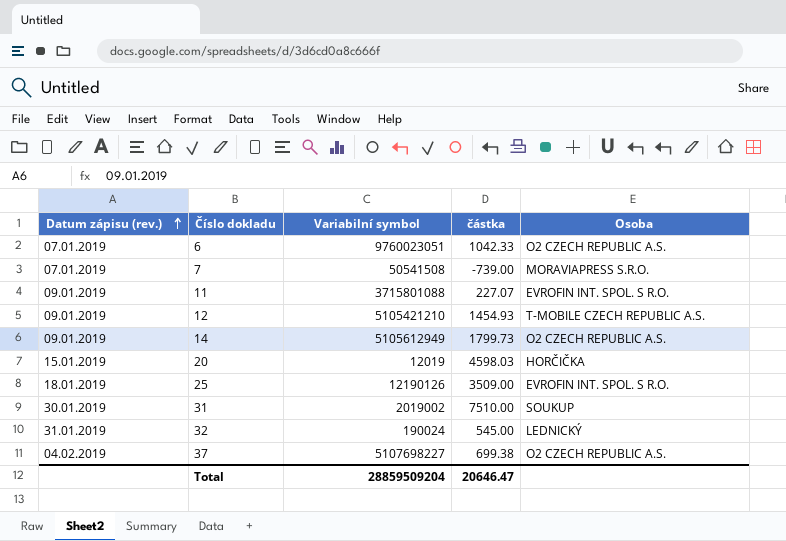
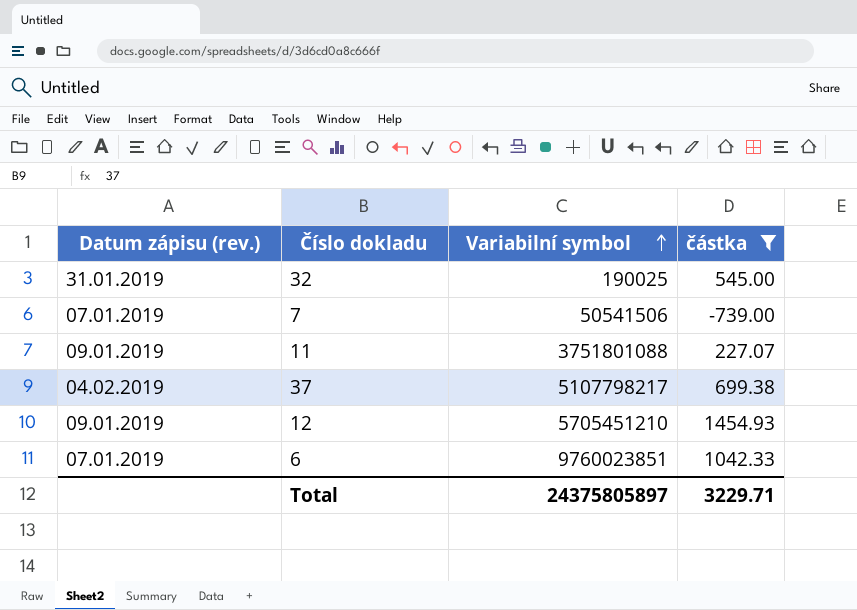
filter: none -> částka <= 1454.93
row order: Datum zápisu (rev.) ascending -> Variabilní symbol ascending
column Osoba | position: 5 -> none
32 | Variabilní symbol: 190024 -> 190025
7 | Variabilní symbol: 50541508 -> 50541506
11 | Variabilní symbol: 3715801088 -> 3751801088
37 | Variabilní symbol: 5107698227 -> 5107798217
12 | Variabilní symbol: 5105421210 -> 5705451210
6 | Variabilní symbol: 9760023051 -> 9760023851
Total | Variabilní symbol: 28859509204 -> 24375805897
Total | částka: 20646.47 -> 3229.71

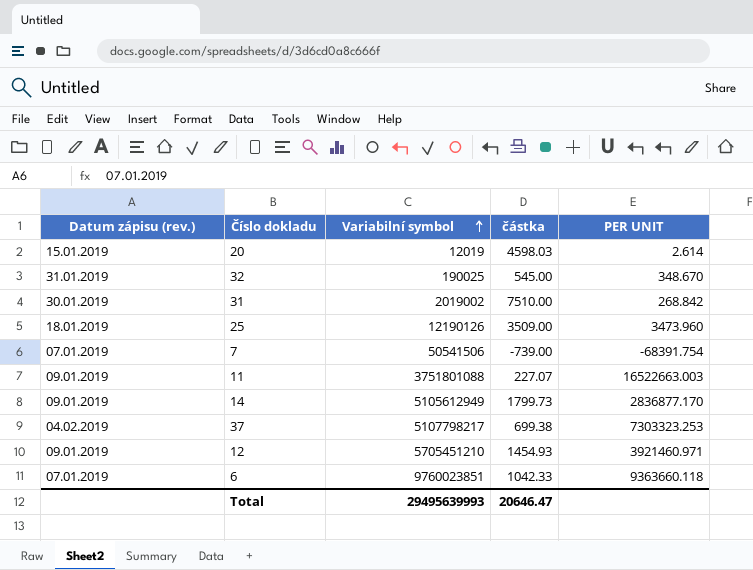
filter: částka <= 1454.93 -> none
column PER UNIT | formula: none -> [Variabilní symbol] / [částka]
Total | Variabilní symbol: 24375805897 -> 29495639993
Total | částka: 3229.71 -> 20646.47

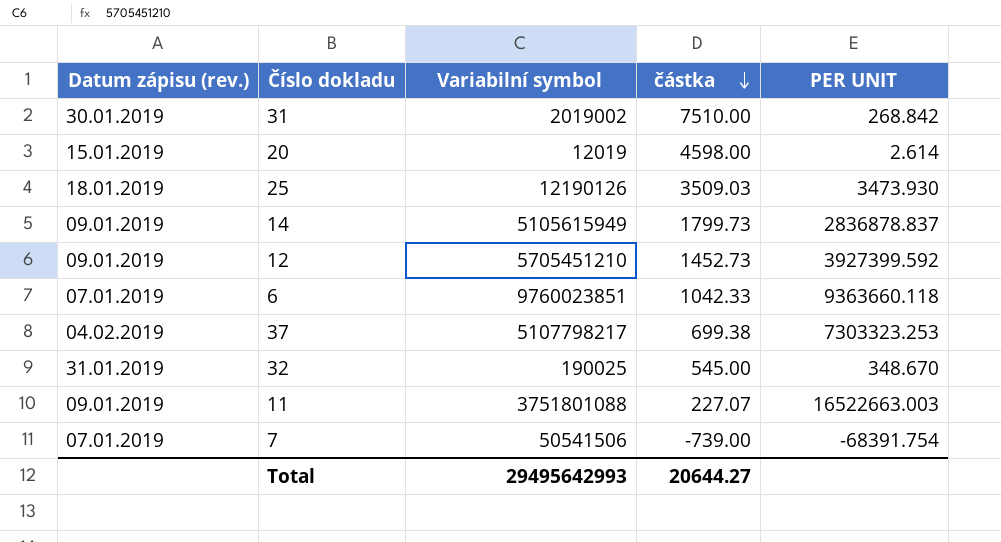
row order: Variabilní symbol ascending -> částka descending
20 | částka: 4598.03 -> 4598.00
25 | částka: 3509.00 -> 3509.03
25 | PER UNIT: 3473.960 -> 3473.930
14 | Variabilní symbol: 5105612949 -> 5105615949
14 | PER UNIT: 2836877.170 -> 2836878.837
12 | částka: 1454.93 -> 1452.73
12 | PER UNIT: 3921460.971 -> 3927399.592
Total | Variabilní symbol: 29495639993 -> 29495642993
Total | částka: 20646.47 -> 20644.27

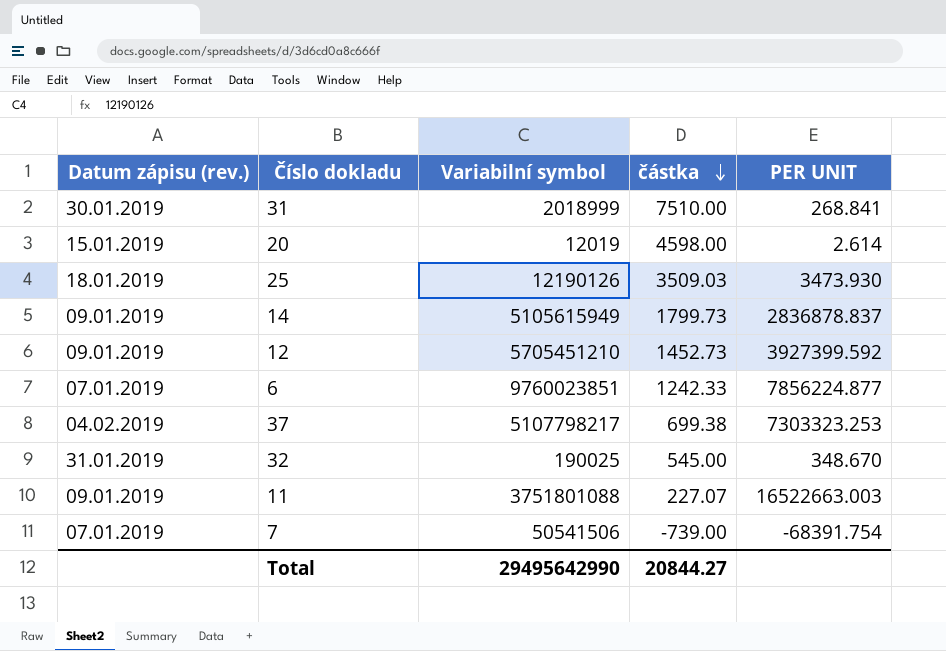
31 | Variabilní symbol: 2019002 -> 2018999
31 | PER UNIT: 268.842 -> 268.841
6 | částka: 1042.33 -> 1242.33
6 | PER UNIT: 9363660.118 -> 7856224.877
Total | Variabilní symbol: 29495642993 -> 29495642990
Total | částka: 20644.27 -> 20844.27

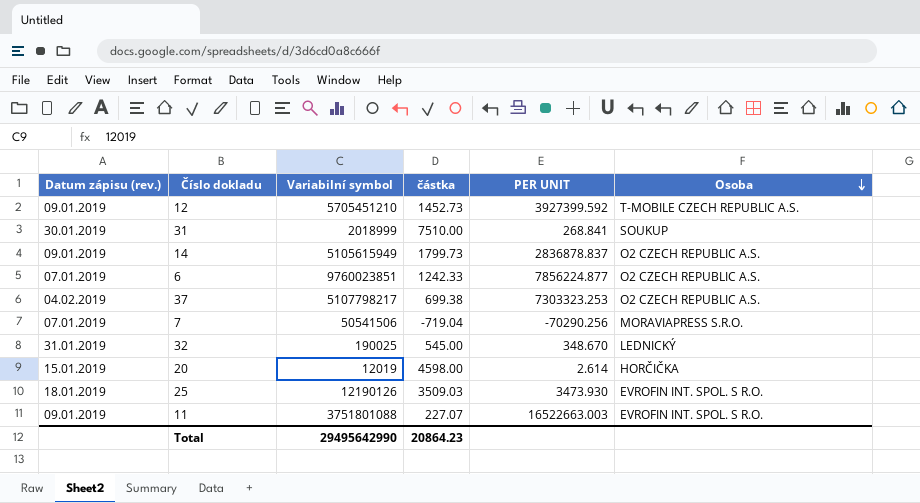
row order: částka descending -> Osoba descending
column Osoba | position: none -> 6
7 | částka: -739.00 -> -719.04
7 | PER UNIT: -68391.754 -> -70290.256
Total | částka: 20844.27 -> 20864.23

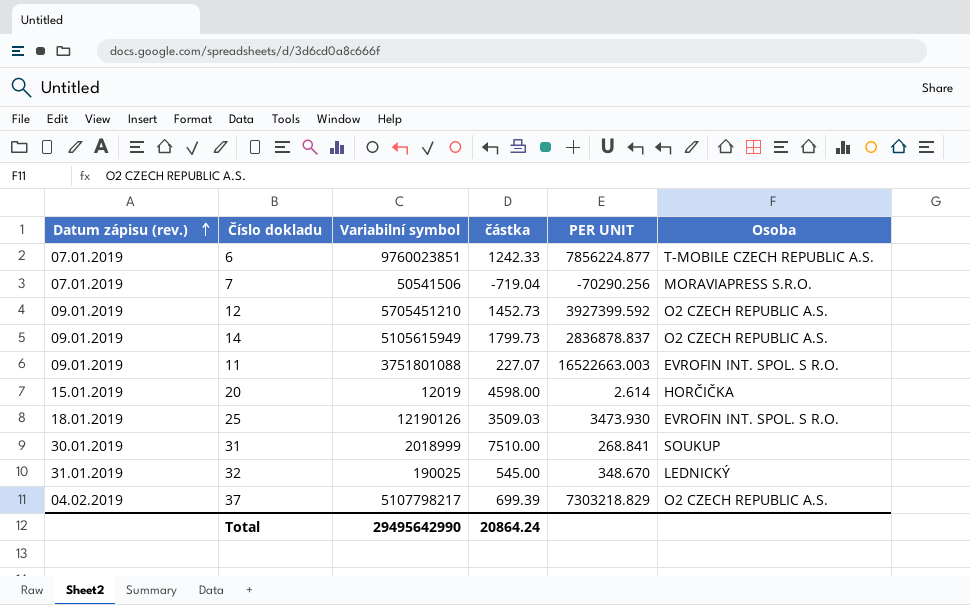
row order: Osoba descending -> Datum zápisu (rev.) ascending
6 | Osoba: O2 CZECH REPUBLIC A.S. -> T-MOBILE CZECH REPUBLIC A.S.
12 | Osoba: T-MOBILE CZECH REPUBLIC A.S. -> O2 CZECH REPUBLIC A.S.
37 | částka: 699.38 -> 699.39
37 | PER UNIT: 7303323.253 -> 7303218.829
Total | částka: 20864.23 -> 20864.24

